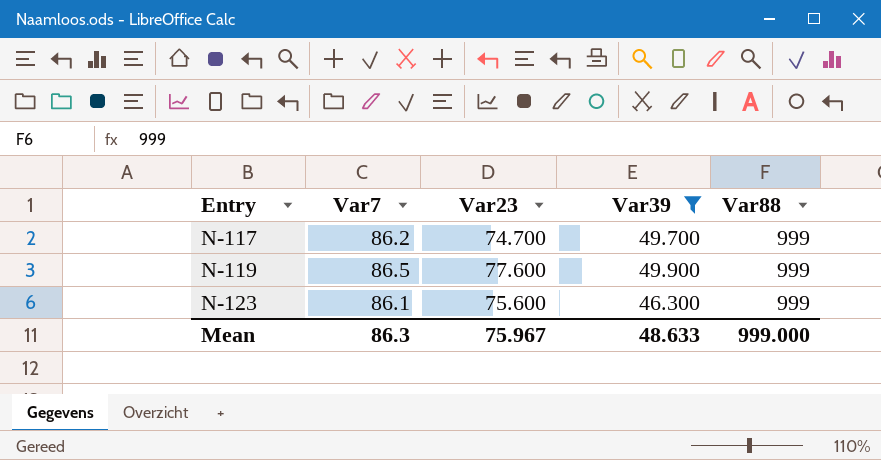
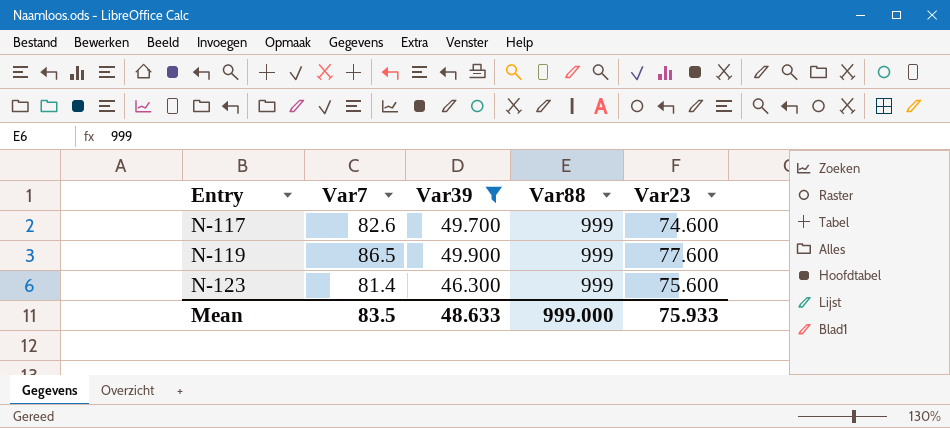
column Var23 | position: 3 -> 5
N-117 | Var7: 86.2 -> 82.6
N-117 | Var23: 74.700 -> 74.600
N-123 | Var7: 86.1 -> 81.4
Mean | Var7: 86.3 -> 83.5
Mean | Var23: 75.967 -> 75.933

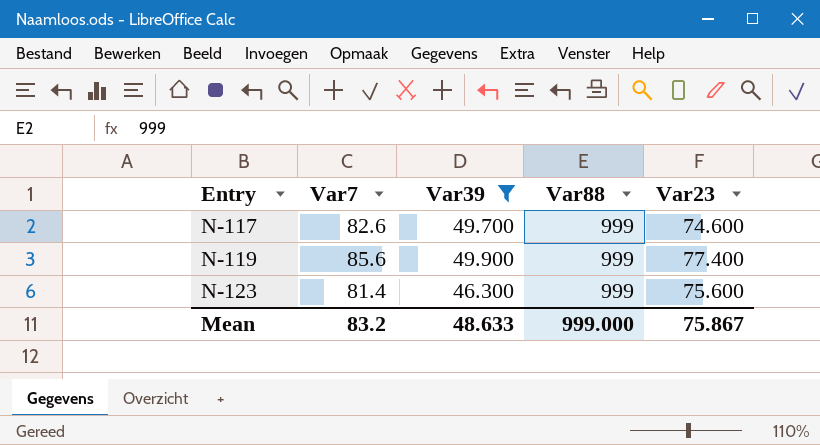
N-119 | Var7: 86.5 -> 85.6
N-119 | Var23: 77.600 -> 77.400
Mean | Var7: 83.5 -> 83.2
Mean | Var23: 75.933 -> 75.867

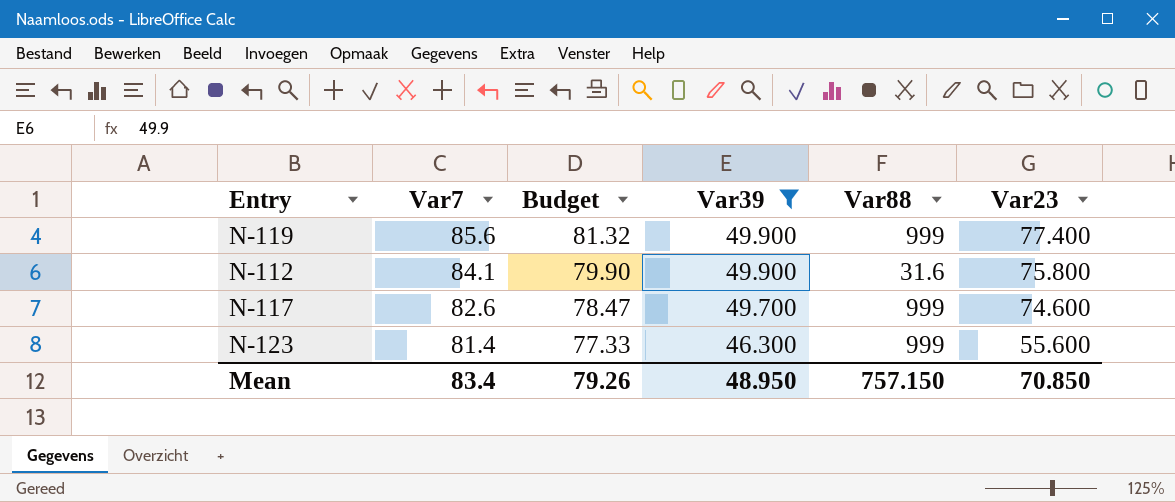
row order: Entry ascending -> Var7 descending
column Budget | formula: none -> [Var7] * 0.95
row N-112: none -> 84.1 | 79.90 | 49.900 | 31.6 | 75.800
N-123 | Var23: 75.600 -> 55.600
Mean | Var7: 83.2 -> 83.4
Mean | Var39: 48.633 -> 48.950
Mean | Var88: 999.000 -> 757.150
Mean | Var23: 75.867 -> 70.850

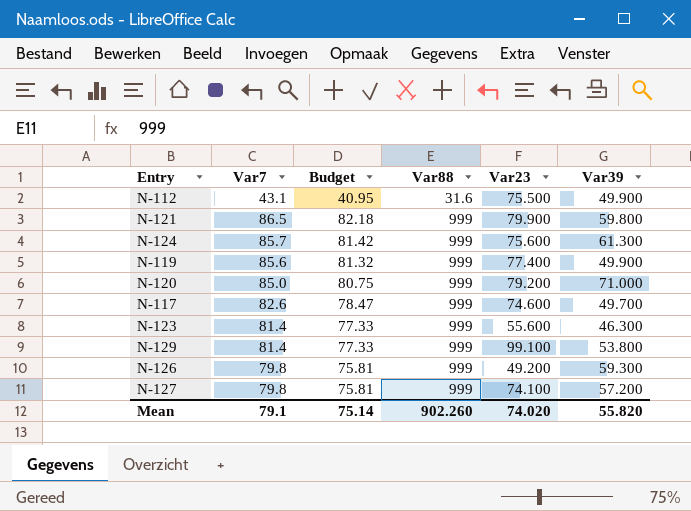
filter: Var39 <= 49.900 -> none
row order: Var7 descending -> Var88 ascending
column Var39 | position: 4 -> 6
N-112 | Var7: 84.1 -> 43.1
N-112 | Budget: 79.90 -> 40.95
N-112 | Var23: 75.800 -> 75.500
Mean | Var7: 83.4 -> 79.1
Mean | Budget: 79.26 -> 75.14
Mean | Var88: 757.150 -> 902.260
Mean | Var23: 70.850 -> 74.020
Mean | Var39: 48.950 -> 55.820

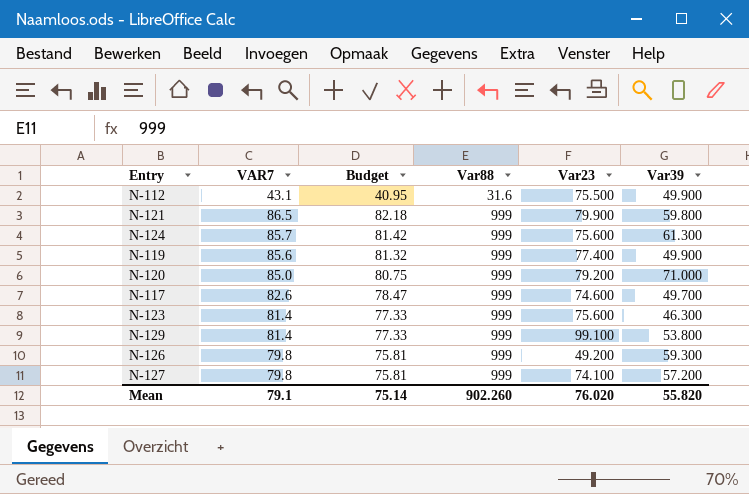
column name: Var7 -> VAR7
N-123 | Var23: 55.600 -> 75.600
Mean | Var23: 74.020 -> 76.020

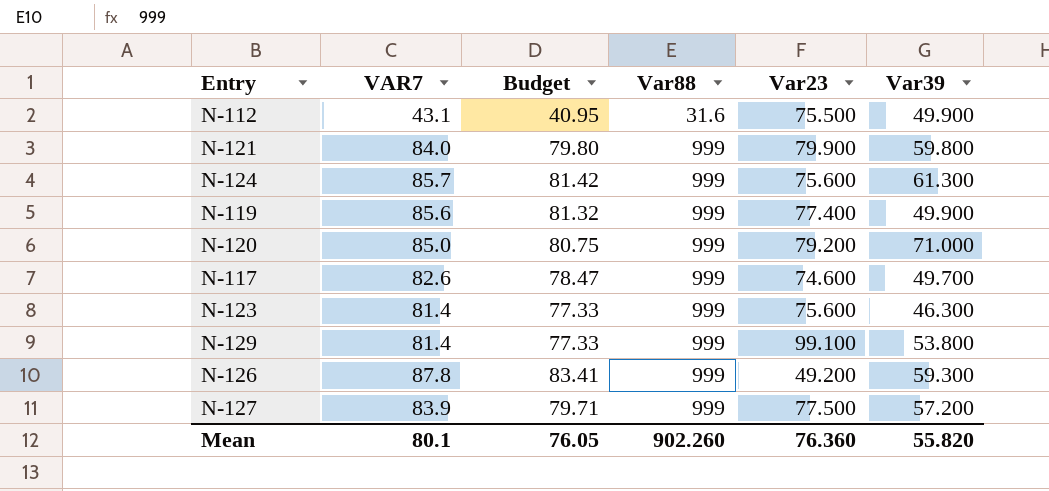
N-121 | VAR7: 86.5 -> 84.0
N-121 | Budget: 82.18 -> 79.80
N-126 | VAR7: 79.8 -> 87.8
N-126 | Budget: 75.81 -> 83.41
N-127 | VAR7: 79.8 -> 83.9
N-127 | Budget: 75.81 -> 79.71
N-127 | Var23: 74.100 -> 77.500
Mean | VAR7: 79.1 -> 80.1
Mean | Budget: 75.14 -> 76.05
Mean | Var23: 76.020 -> 76.360

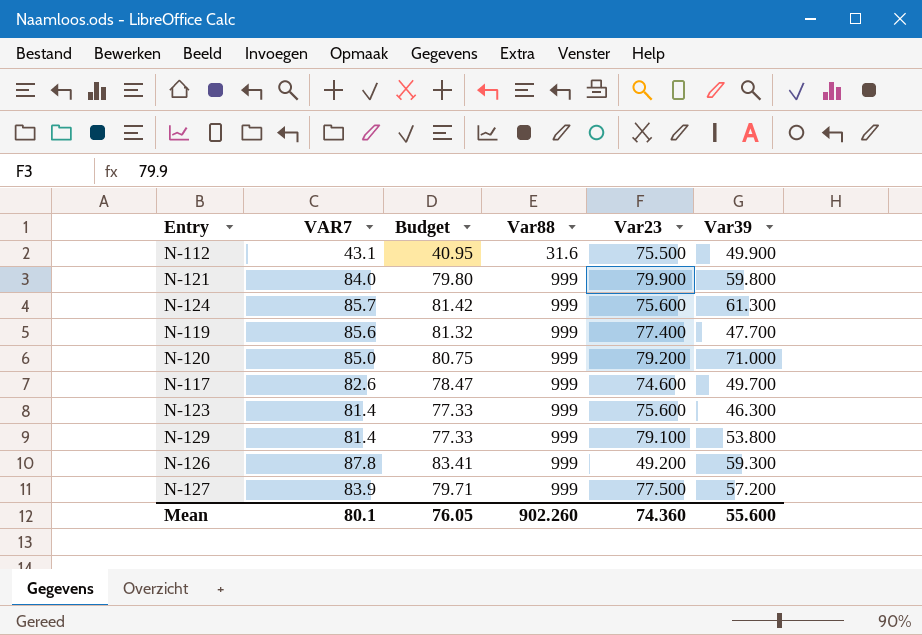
N-119 | Var39: 49.900 -> 47.700
N-129 | Var23: 99.100 -> 79.100
Mean | Var23: 76.360 -> 74.360
Mean | Var39: 55.820 -> 55.600

